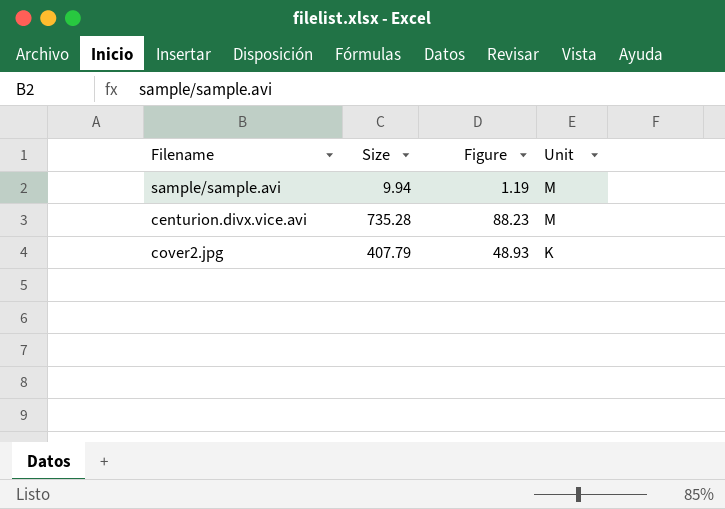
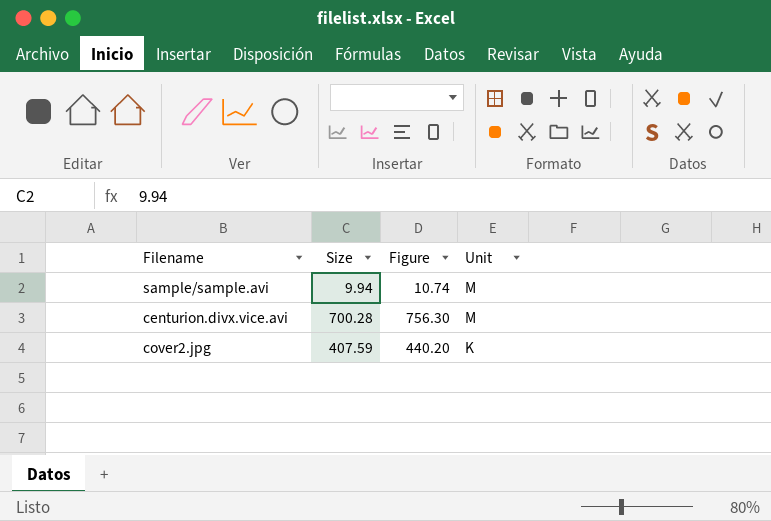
column Figure | formula: [Size] * 0.12 -> [Size] * 1.08
centurion.divx.vice.avi | Size: 735.28 -> 700.28
cover2.jpg | Size: 407.79 -> 407.59

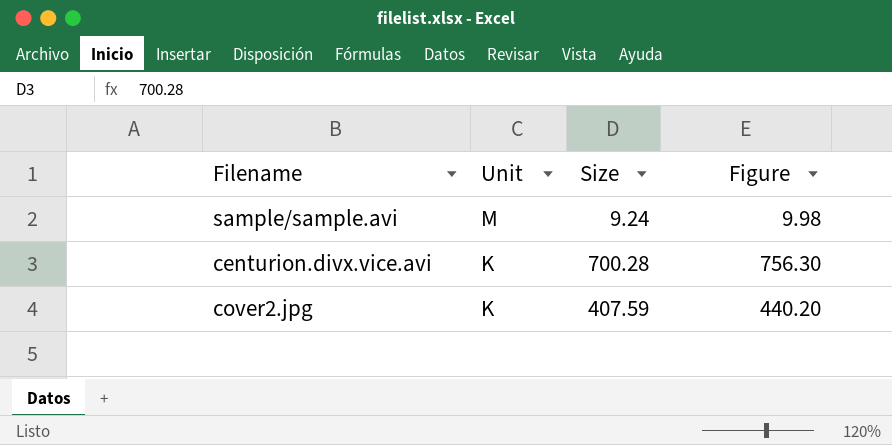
column Unit | position: 4 -> 2
sample/sample.avi | Size: 9.94 -> 9.24
sample/sample.avi | Figure: 10.74 -> 9.98
centurion.divx.vice.avi | Unit: M -> K

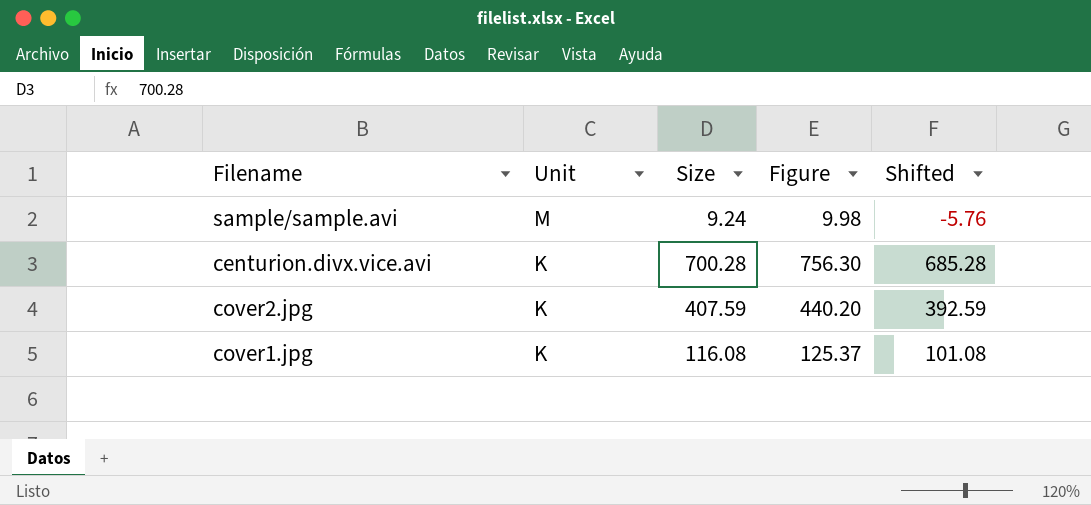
column Shifted | formula: none -> [Size] - 15
row cover1.jpg: none -> K | 116.08 | 125.37 | 101.08

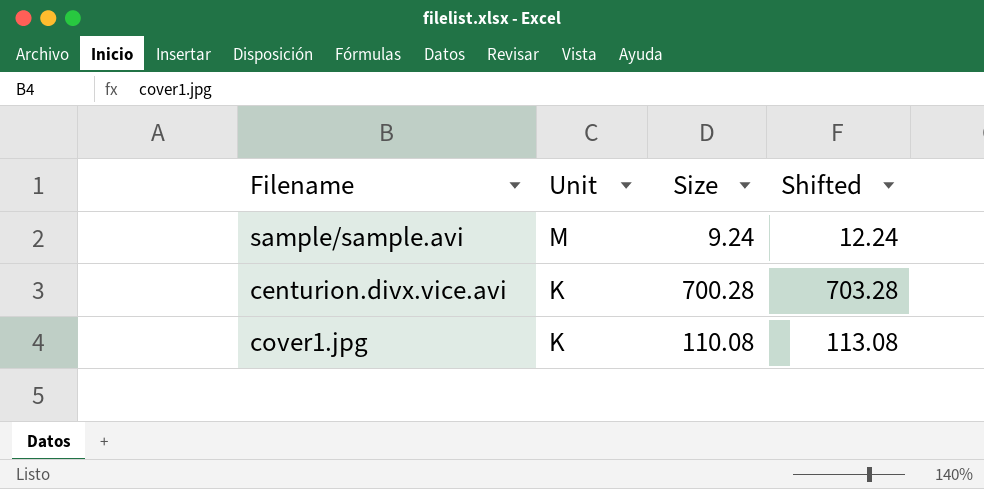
column Figure | formula: [Size] * 1.08 -> none
column Shifted | formula: [Size] - 15 -> [Size] + 3
row cover2.jpg: K | 407.59 | 440.20 | 392.59 -> none
cover1.jpg | Size: 116.08 -> 110.08

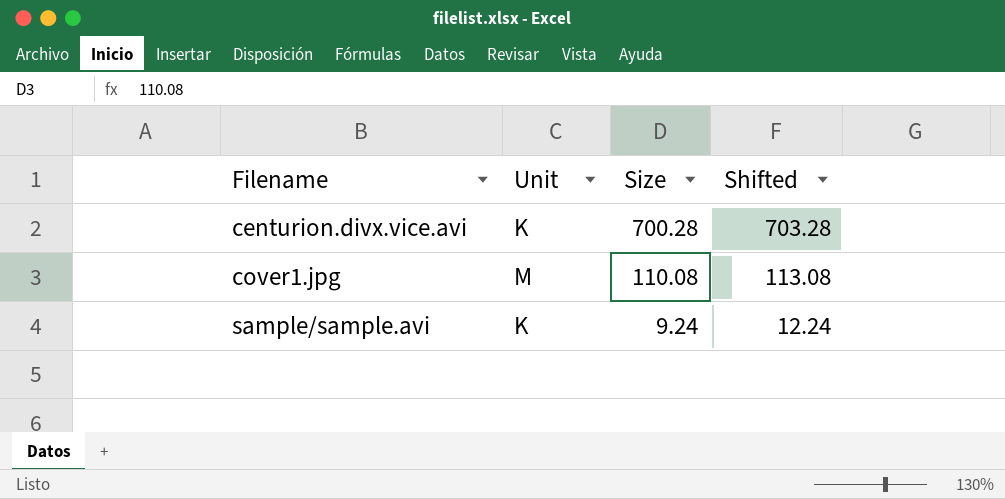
row order: Unit descending -> Filename ascending
cover1.jpg | Unit: K -> M
sample/sample.avi | Unit: M -> K

